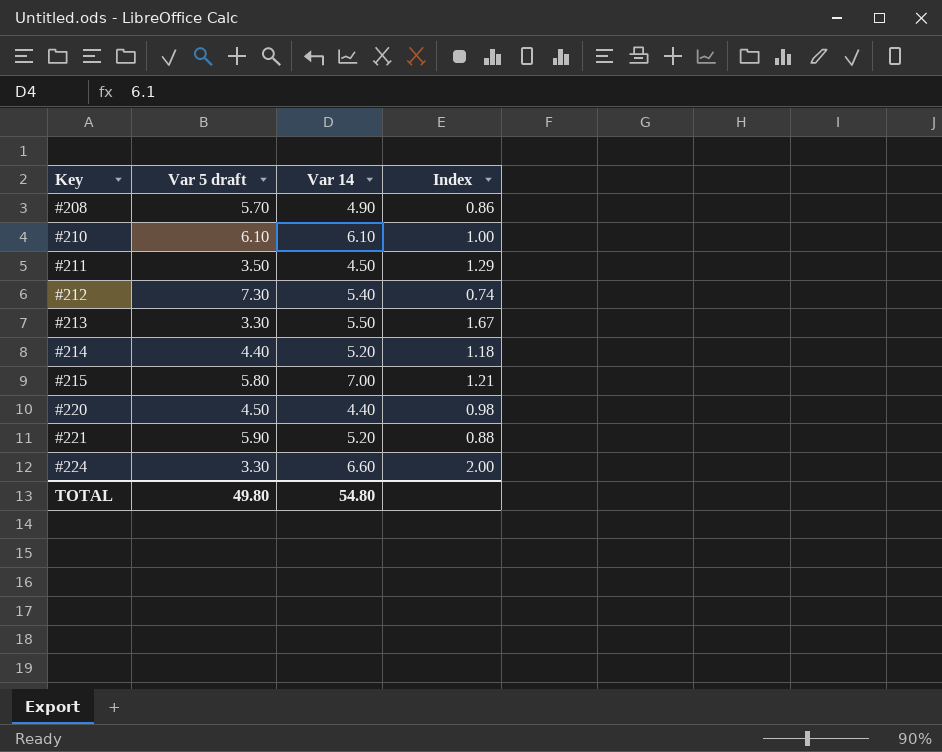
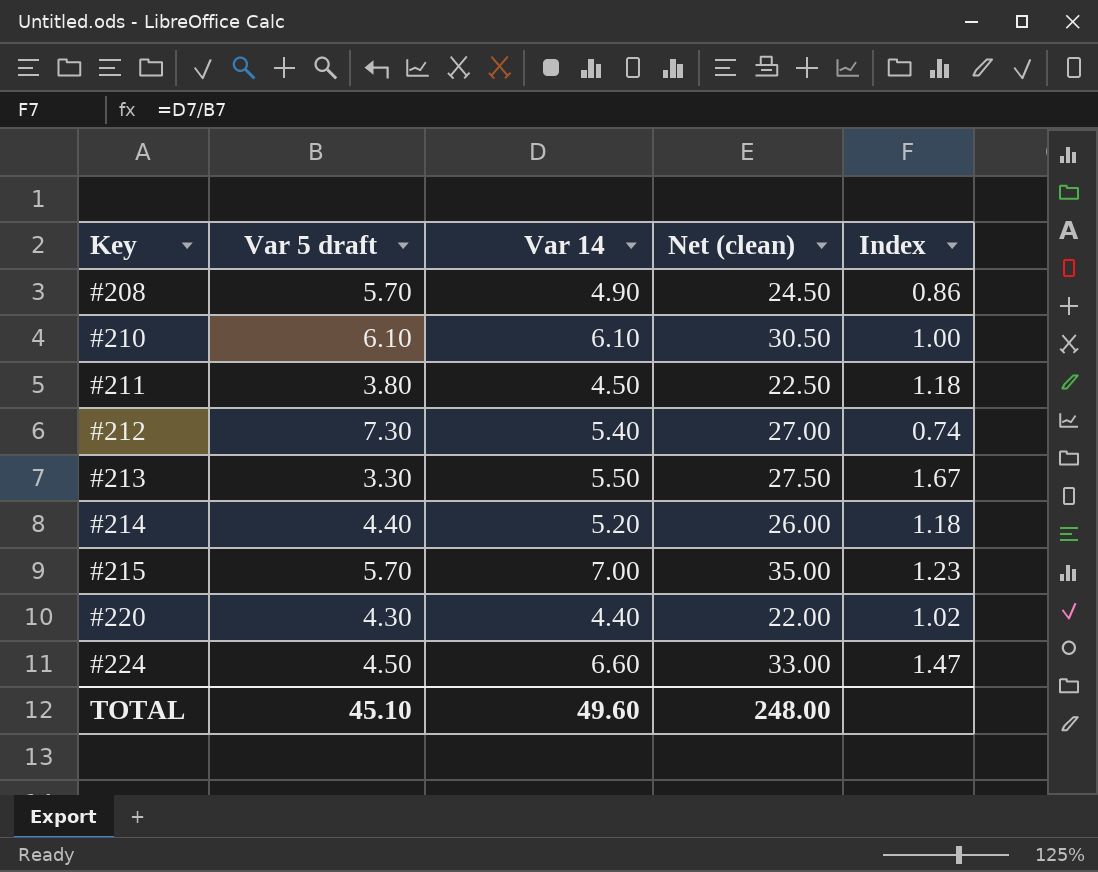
column Net (clean) | formula: none -> [Var 14] * 5
row #221: 5.90 | 5.20 | 0.88 -> none
#211 | Var 5 draft: 3.50 -> 3.80
#211 | Index: 1.29 -> 1.18
#215 | Var 5 draft: 5.80 -> 5.70
#215 | Index: 1.21 -> 1.23
#220 | Var 5 draft: 4.50 -> 4.30
#220 | Index: 0.98 -> 1.02
#224 | Var 5 draft: 3.30 -> 4.50
#224 | Index: 2.00 -> 1.47
TOTAL | Var 5 draft: 49.80 -> 45.10
TOTAL | Var 14: 54.80 -> 49.60

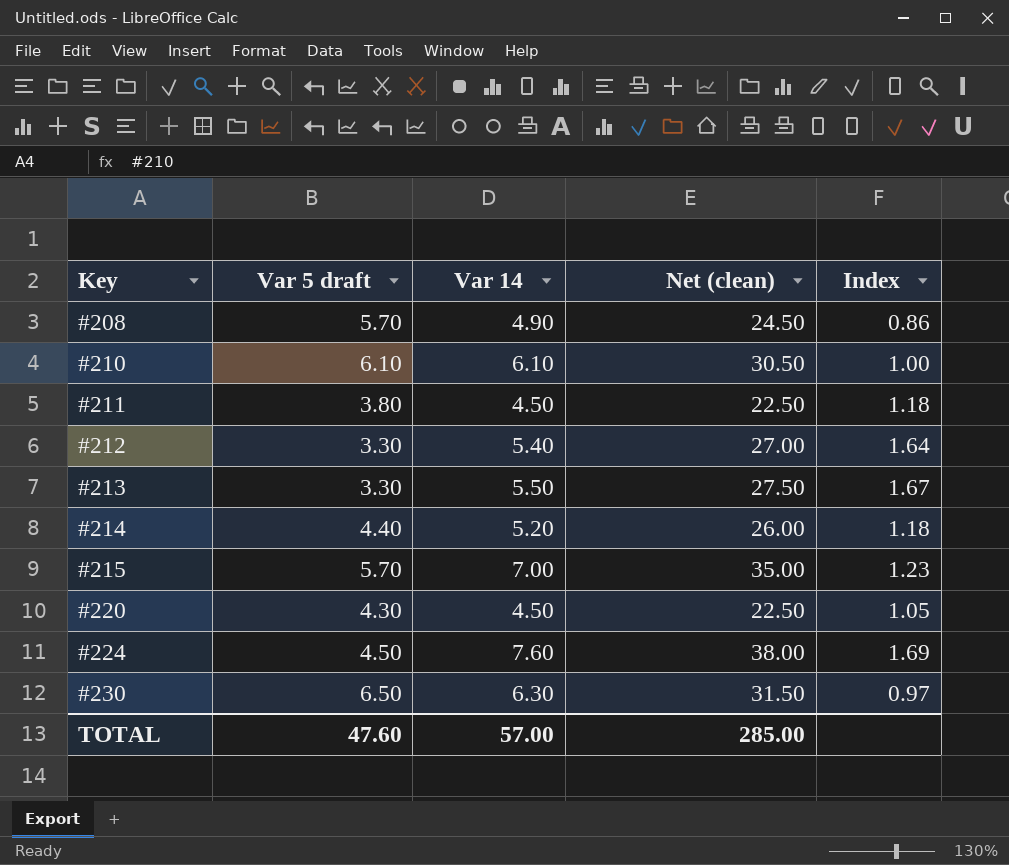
#212 | Var 5 draft: 7.30 -> 3.30
#212 | Index: 0.74 -> 1.64
#220 | Var 14: 4.40 -> 4.50
#220 | Net (clean): 22.00 -> 22.50
#220 | Index: 1.02 -> 1.05
#224 | Var 14: 6.60 -> 7.60
#224 | Net (clean): 33.00 -> 38.00
#224 | Index: 1.47 -> 1.69
row #230: none -> 6.50 | 6.30 | 31.50 | 0.97
TOTAL | Var 5 draft: 45.10 -> 47.60
TOTAL | Var 14: 49.60 -> 57.00
TOTAL | Net (clean): 248.00 -> 285.00

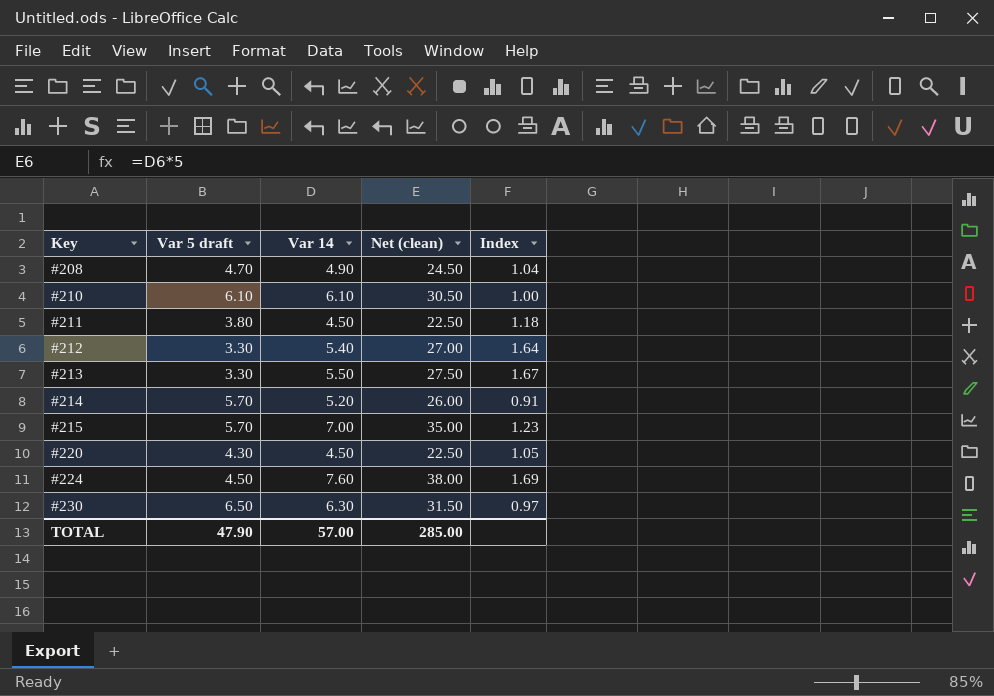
#208 | Var 5 draft: 5.70 -> 4.70
#208 | Index: 0.86 -> 1.04
#214 | Var 5 draft: 4.40 -> 5.70
#214 | Index: 1.18 -> 0.91
TOTAL | Var 5 draft: 47.60 -> 47.90

